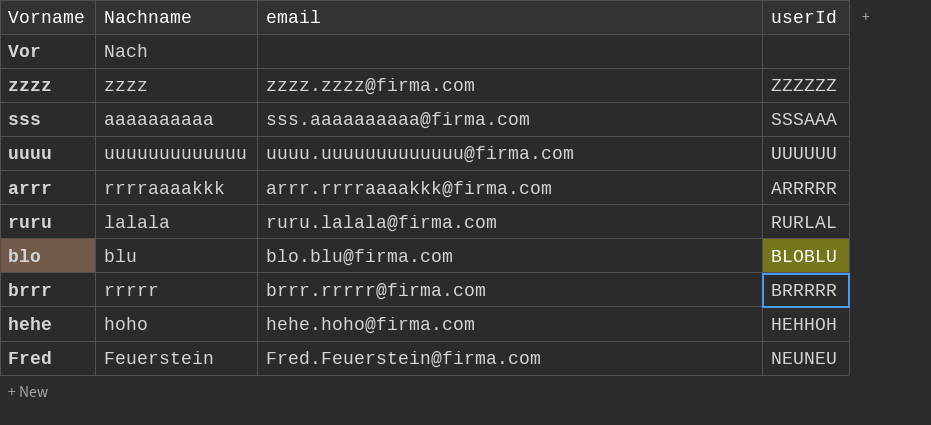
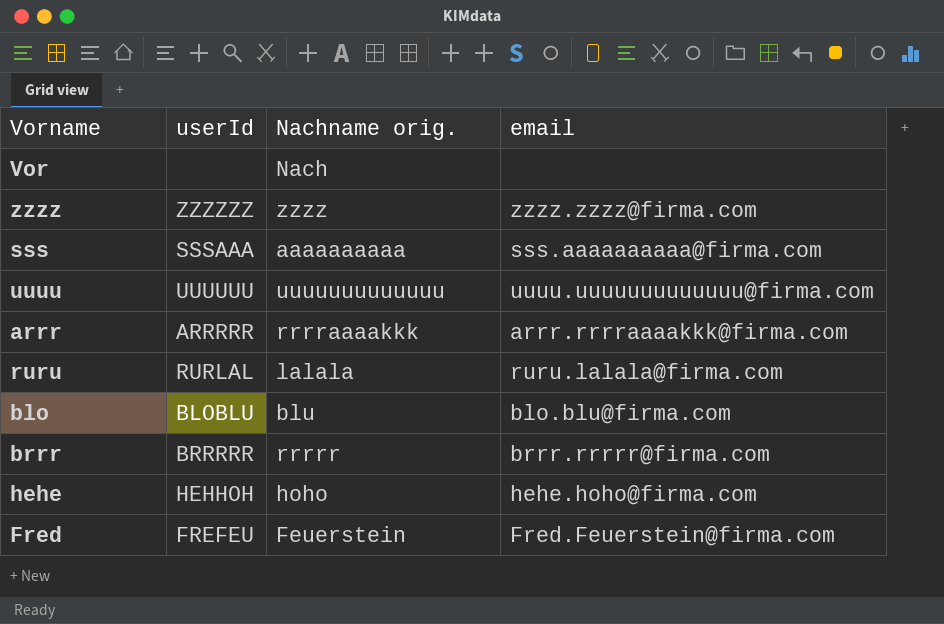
column userId | position: 4 -> 2
column name: Nachname -> Nachname orig.
Fred | userId: NEUNEU -> FREFEU

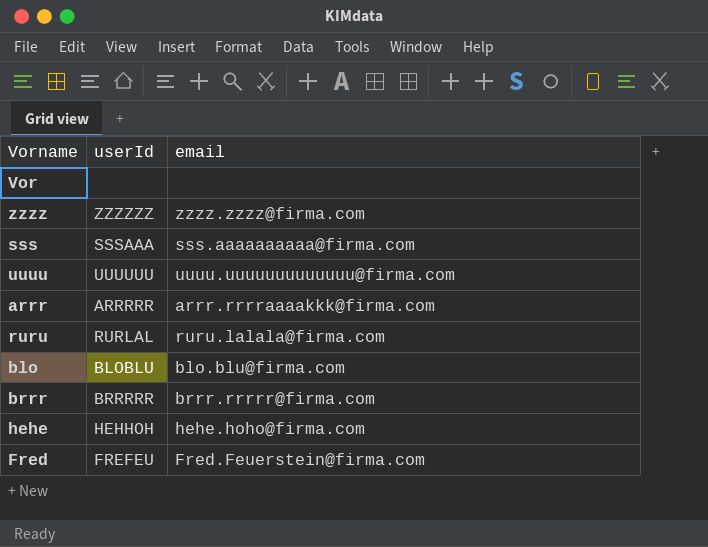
column Nachname orig. | position: 3 -> none

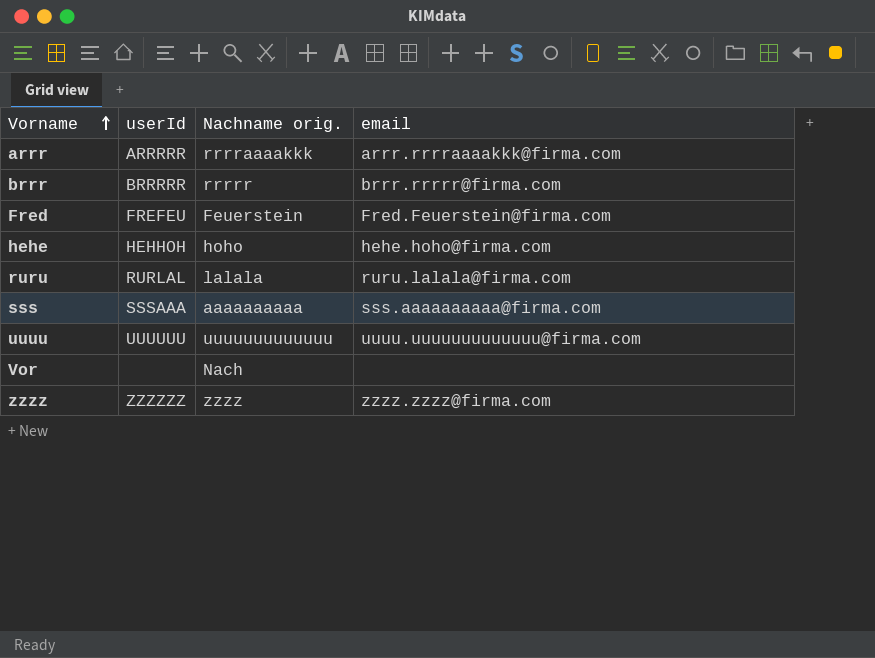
row order: none -> Vorname ascending
column Nachname orig. | position: none -> 3
row blo: BLOBLU | blo.blu@firma.com -> none

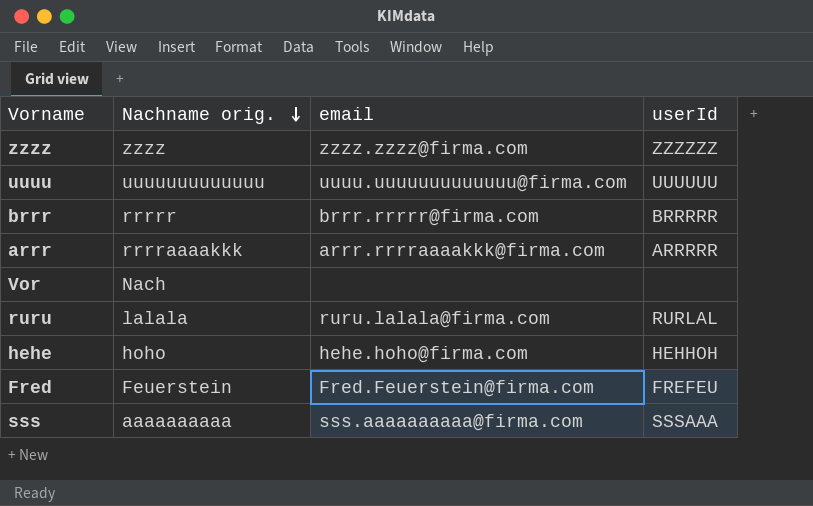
row order: Vorname ascending -> Nachname orig. descending
column userId | position: 2 -> 4

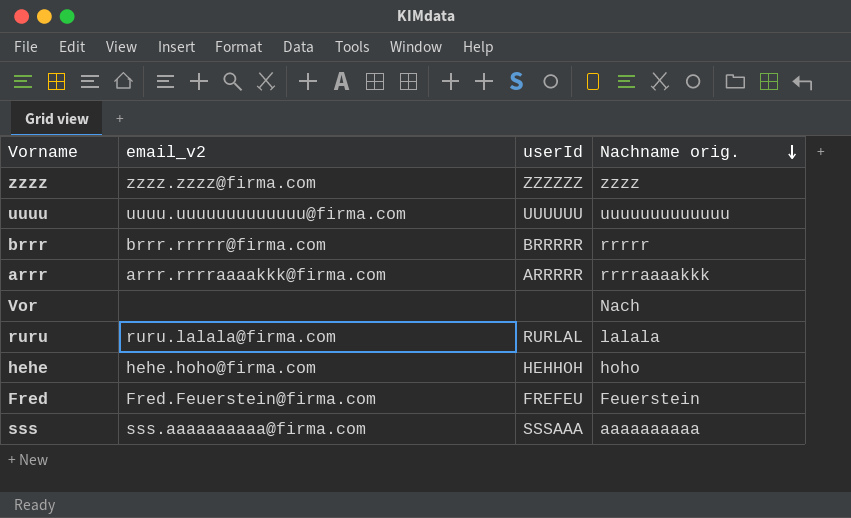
column name: email -> email_v2
column Nachname orig. | position: 2 -> 4

